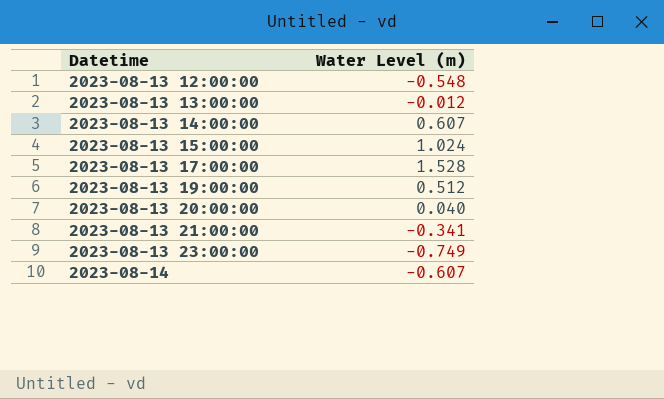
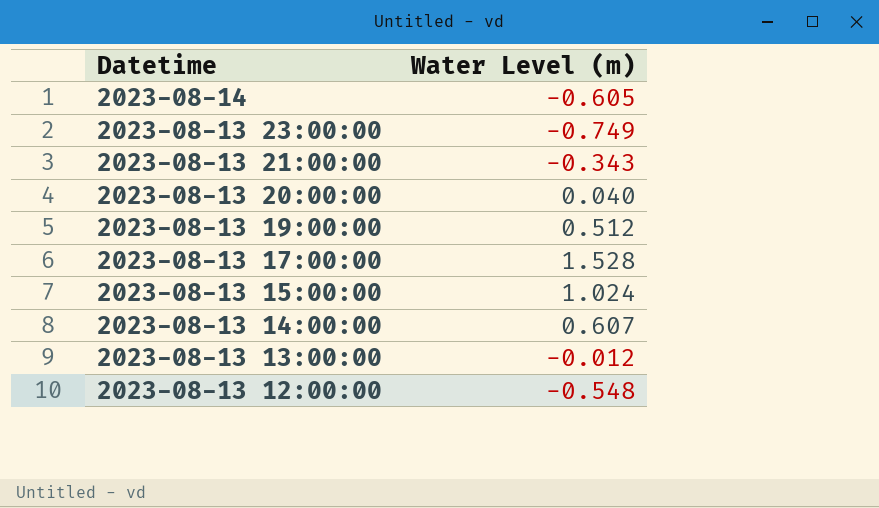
row order: Datetime ascending -> Datetime descending
2023-08-14 | Water Level (m): -0.607 -> -0.605
2023-08-13 21:00:00 | Water Level (m): -0.341 -> -0.343

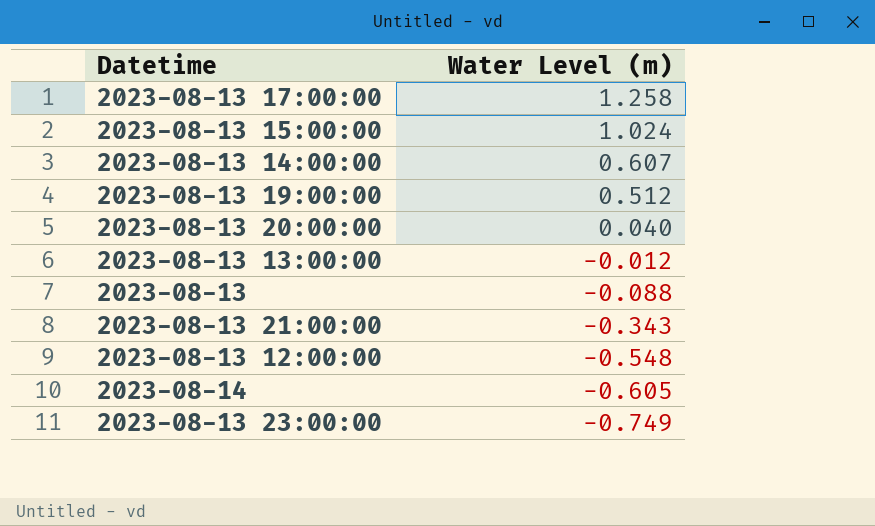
row order: Datetime descending -> Water Level (m) descending
2023-08-13 17:00:00 | Water Level (m): 1.528 -> 1.258
row 2023-08-13: none -> -0.088

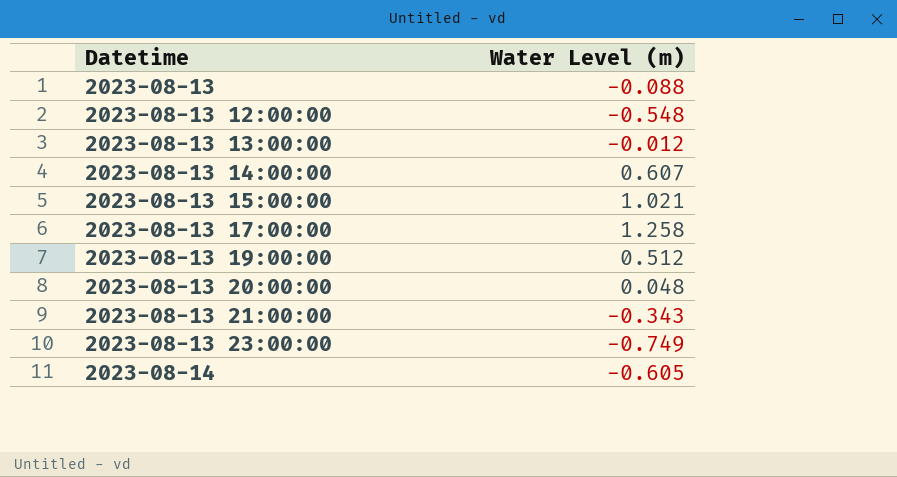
row order: Water Level (m) descending -> Datetime ascending
2023-08-13 15:00:00 | Water Level (m): 1.024 -> 1.021
2023-08-13 20:00:00 | Water Level (m): 0.040 -> 0.048

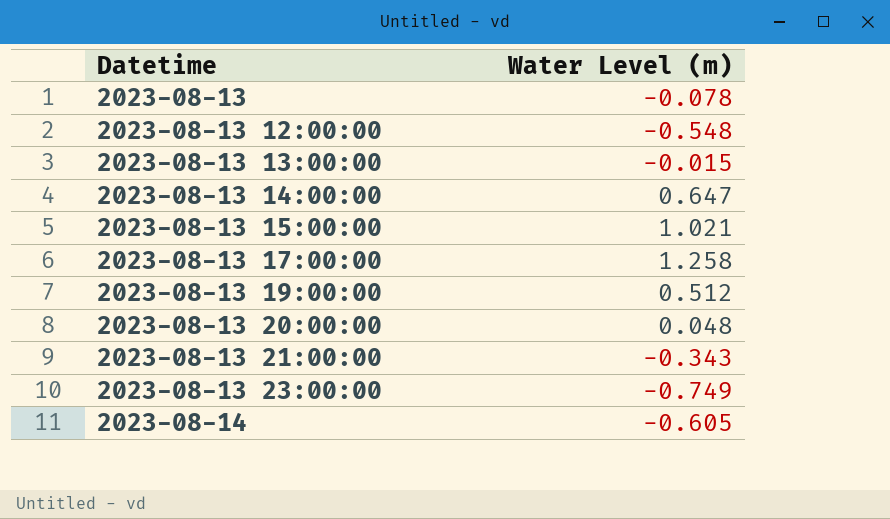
2023-08-13 | Water Level (m): -0.088 -> -0.078
2023-08-13 13:00:00 | Water Level (m): -0.012 -> -0.015
2023-08-13 14:00:00 | Water Level (m): 0.607 -> 0.647

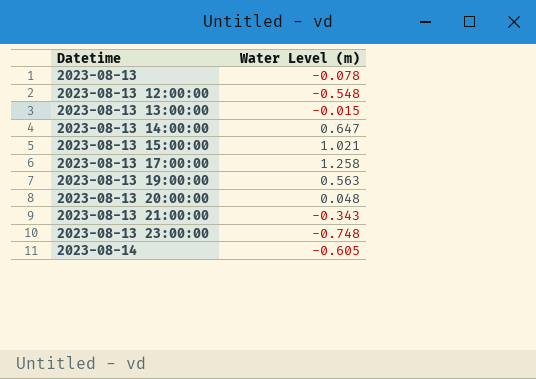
2023-08-13 19:00:00 | Water Level (m): 0.512 -> 0.563
2023-08-13 23:00:00 | Water Level (m): -0.749 -> -0.748

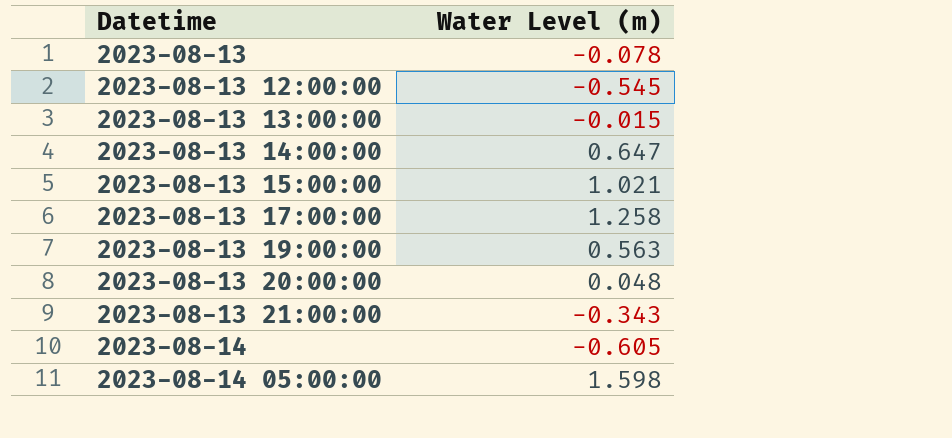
row 2023-08-13 23:00:00: -0.748 -> none
2023-08-13 12:00:00 | Water Level (m): -0.548 -> -0.545
row 2023-08-14 05:00:00: none -> 1.598

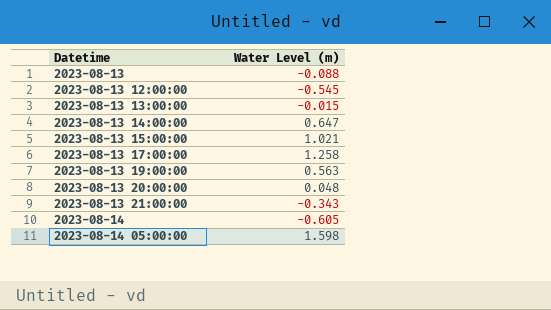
2023-08-13 | Water Level (m): -0.078 -> -0.088

